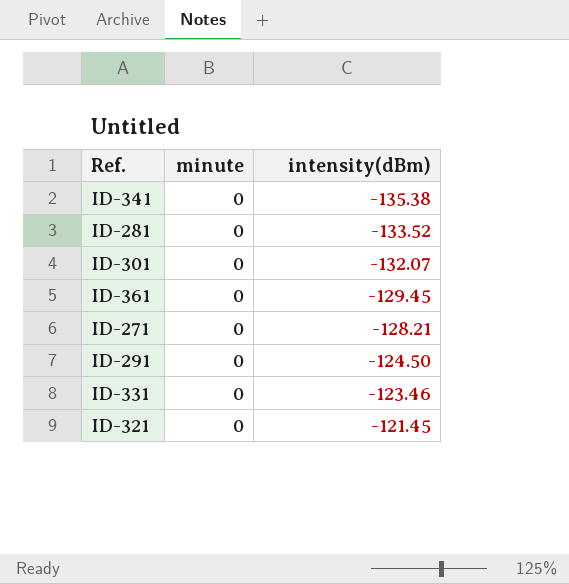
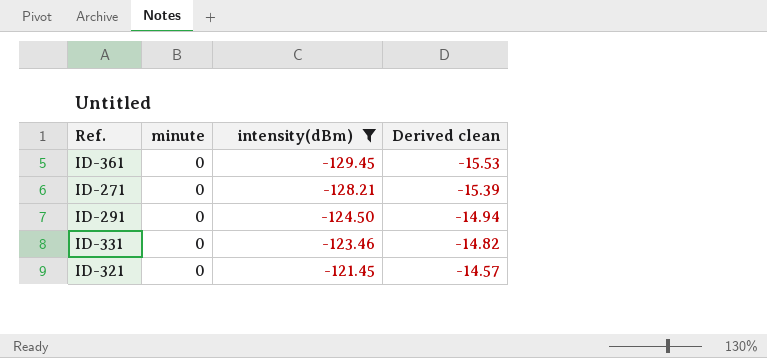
filter: none -> intensity(dBm) >= -129.45
column Derived clean | formula: none -> [intensity(dBm)] * 0.12

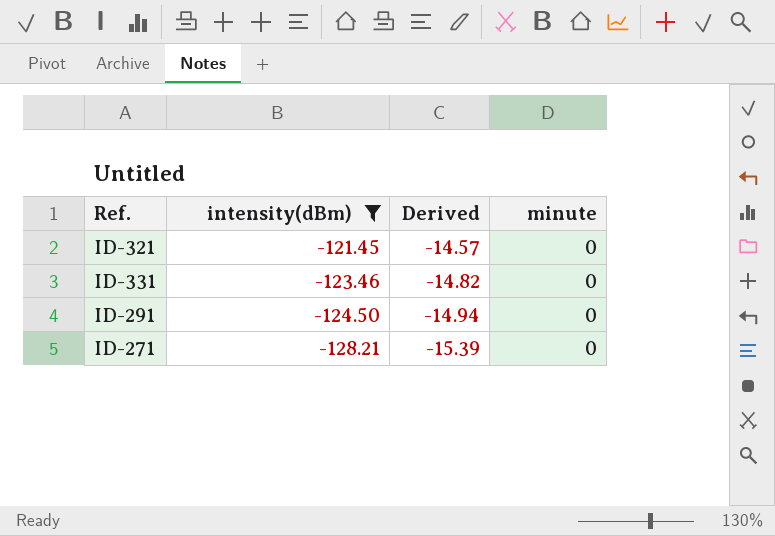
row order: intensity(dBm) ascending -> intensity(dBm) descending
column name: Derived clean -> Derived
column minute | position: 2 -> 4
row ID-361: 0 | -129.45 | -15.53 -> none

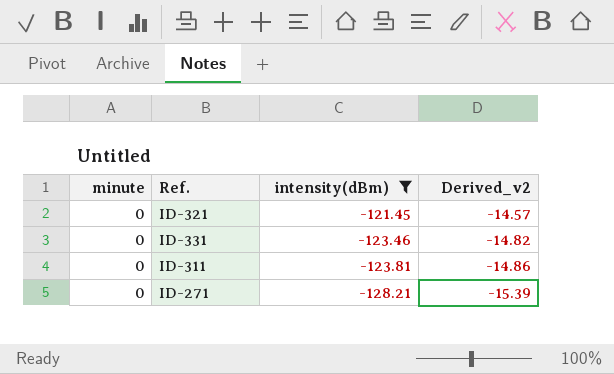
column minute | position: 4 -> 1
column name: Derived -> Derived_v2
row ID-291: -124.50 | -14.94 | 0 -> none
row ID-311: none -> 0 | -123.81 | -14.86

